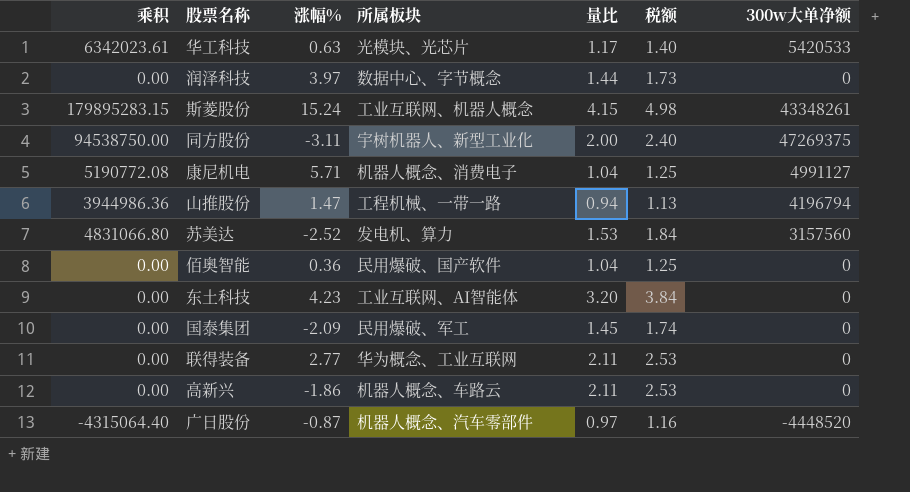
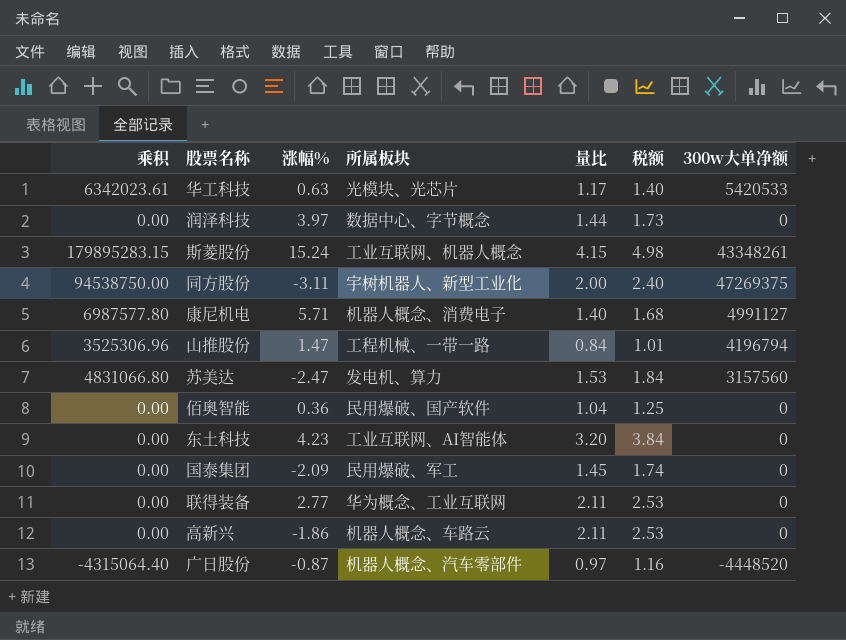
康尼机电 | 乘积: 5190772.08 -> 6987577.80
康尼机电 | 量比: 1.04 -> 1.40
康尼机电 | 税额: 1.25 -> 1.68
山推股份 | 乘积: 3944986.36 -> 3525306.96
山推股份 | 量比: 0.94 -> 0.84
山推股份 | 税额: 1.13 -> 1.01
苏美达 | 涨幅%: -2.52 -> -2.47

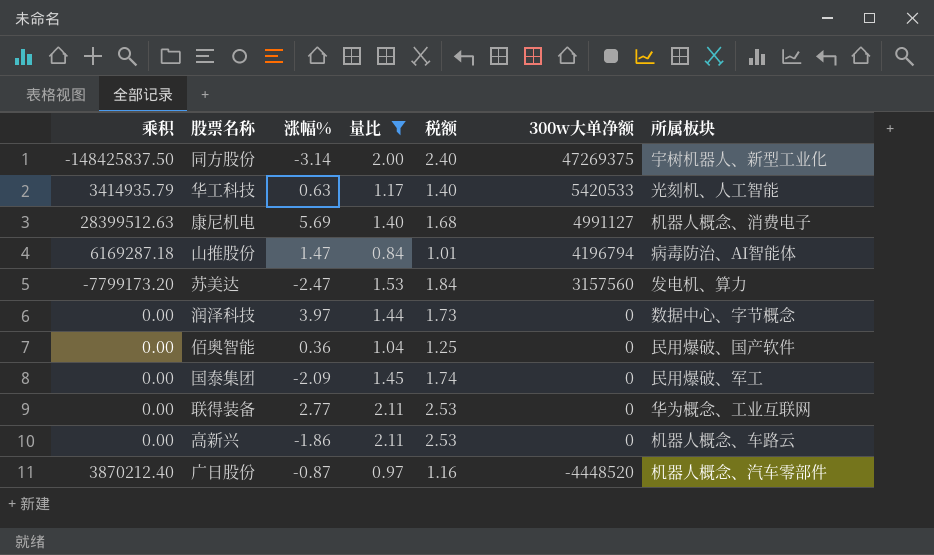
filter: none -> 量比 <= 2.11
row order: none -> 300w大单净额 descending
column 乘积 | formula: [量比] * [300w大单净额] -> [涨幅%] * [300w大单净额]
column 所属板块 | position: 4 -> 7
同方股份 | 涨幅%: -3.11 -> -3.14
华工科技 | 所属板块: 光模块、光芯片 -> 光刻机、人工智能
康尼机电 | 涨幅%: 5.71 -> 5.69
山推股份 | 所属板块: 工程机械、一带一路 -> 病毒防治、AI智能体

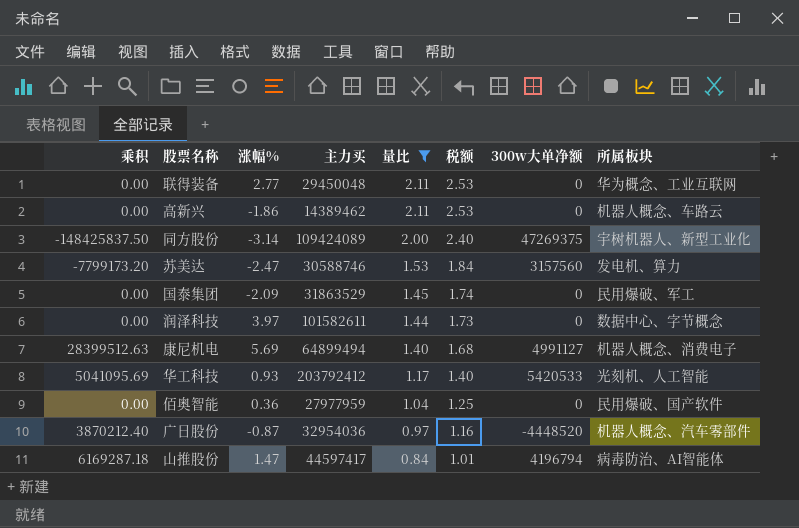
row order: 300w大单净额 descending -> 量比 descending
column 主力买 | position: none -> 4
华工科技 | 乘积: 3414935.79 -> 5041095.69
华工科技 | 涨幅%: 0.63 -> 0.93

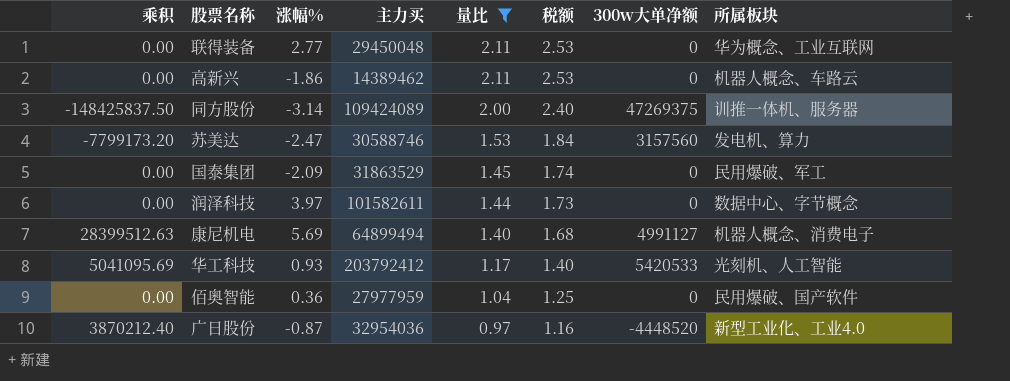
row 山推股份: 6169287.18 | 1.47 | 44597417 | 0.84 | 1.01 | 4196794 | 病毒防治、AI智能体 -> none
同方股份 | 所属板块: 宇树机器人、新型工业化 -> 训推一体机、服务器
广日股份 | 所属板块: 机器人概念、汽车零部件 -> 新型工业化、工业4.0

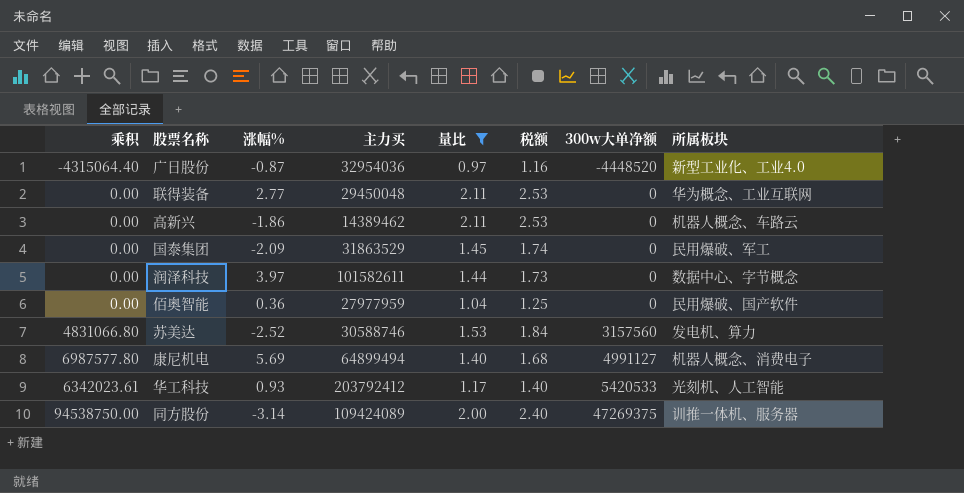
row order: 量比 descending -> 300w大单净额 ascending
column 乘积 | formula: [涨幅%] * [300w大单净额] -> [量比] * [300w大单净额]
苏美达 | 涨幅%: -2.47 -> -2.52

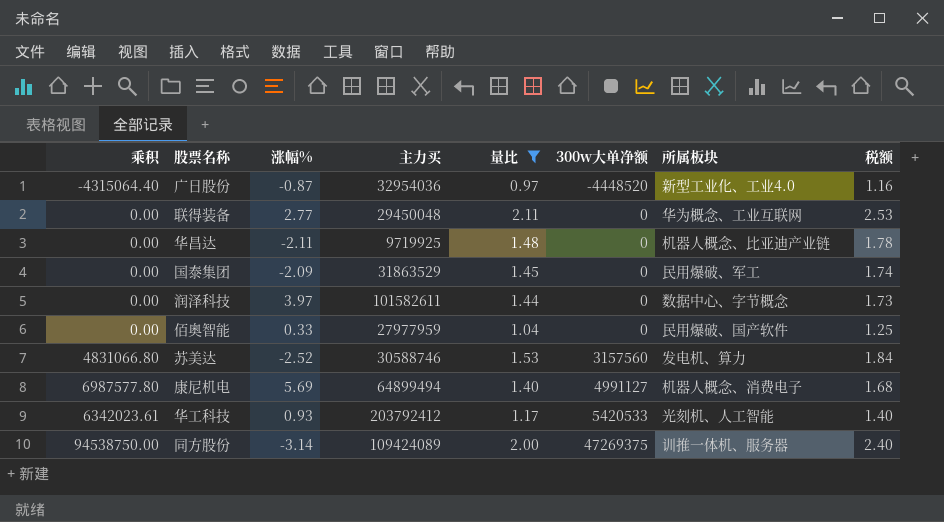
column 税额 | position: 6 -> 8
row 高新兴: 0.00 | -1.86 | 14389462 | 2.11 | 2.53 | 0 | 机器人概念、车路云 -> none
row 华昌达: none -> 0.00 | -2.11 | 9719925 | 1.48 | 0 | 机器人概念、比亚迪产业链 | 1.78
佰奥智能 | 涨幅%: 0.36 -> 0.33

